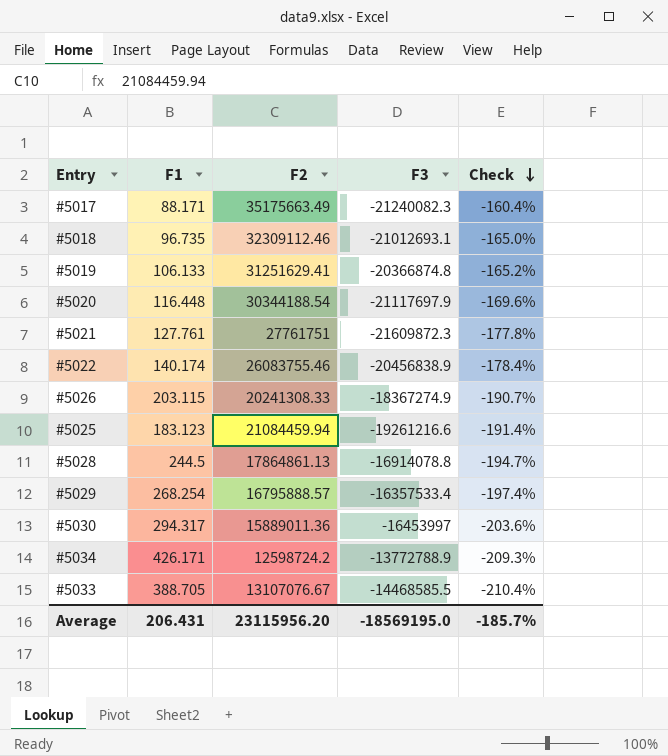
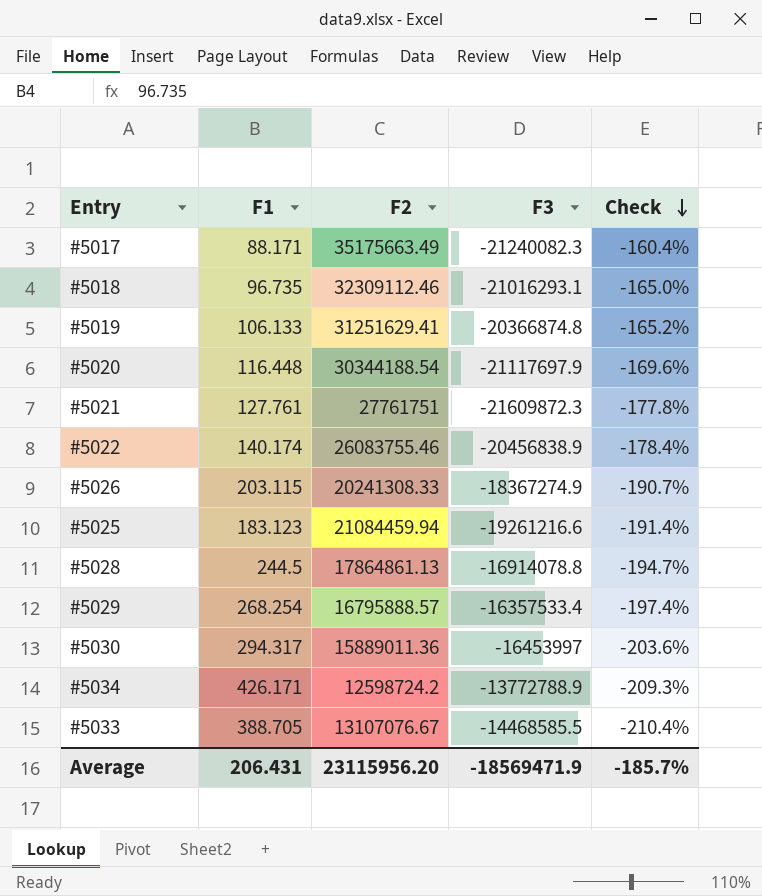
#5018 | F3: -21012693.1 -> -21016293.1
Average | F3: -18569195.0 -> -18569471.9

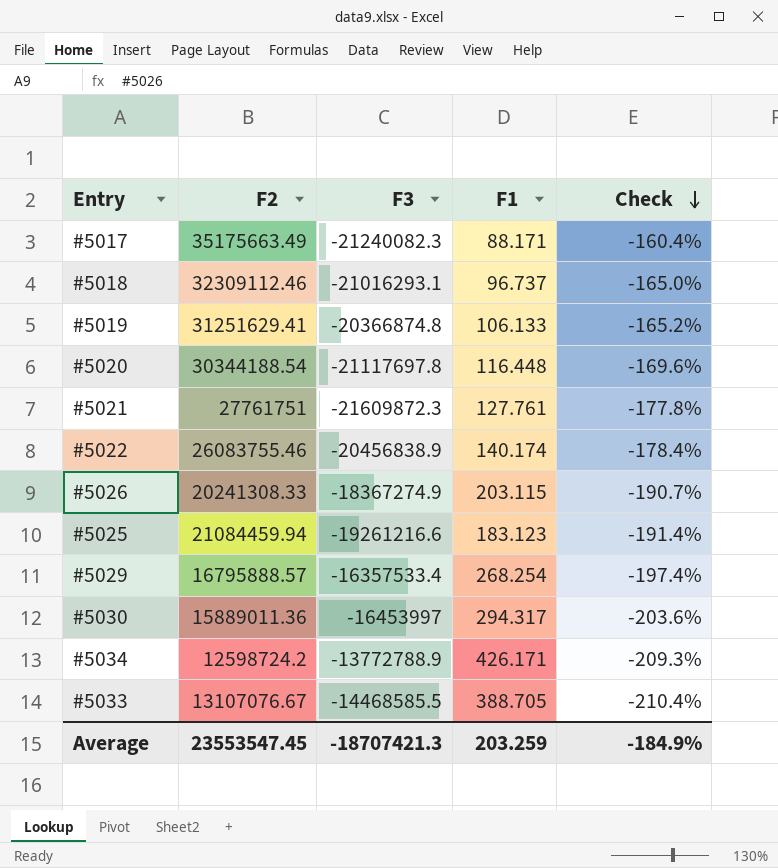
column F1 | position: 2 -> 4
row #5028: 244.5 | 17864861.13 | -16914078.8 | -194.7% -> none
#5018 | F1: 96.735 -> 96.737
#5020 | F3: -21117697.9 -> -21117697.8
Average | F2: 23115956.20 -> 23553547.45
Average | F3: -18569471.9 -> -18707421.3
Average | F1: 206.431 -> 203.259
Average | Check: -185.7% -> -184.9%

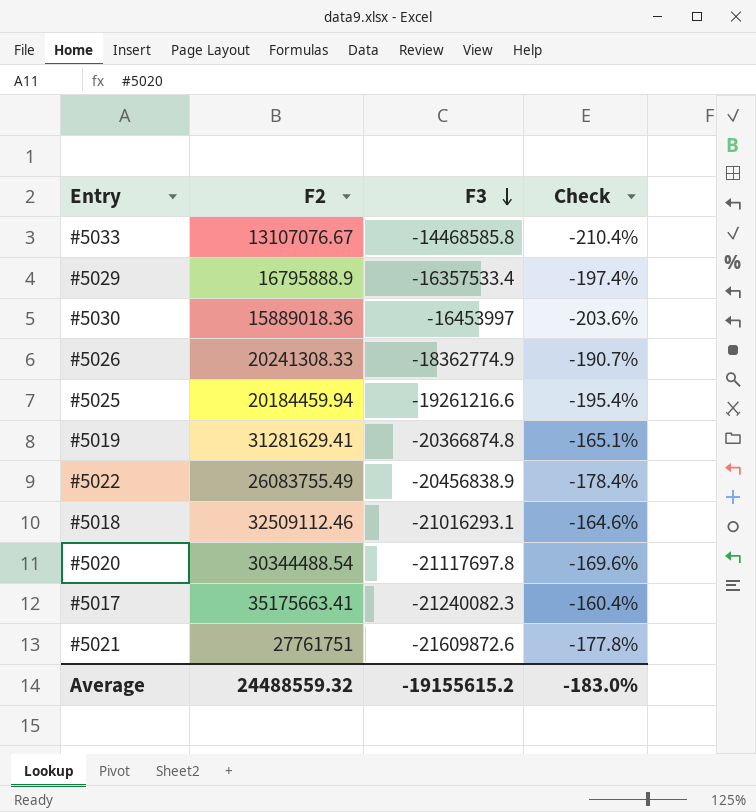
row order: Check descending -> F3 descending
column F1 | position: 4 -> none
row #5034: 12598724.2 | -13772788.9 | 426.171 | -209.3% -> none
#5033 | F3: -14468585.5 -> -14468585.8
#5029 | F2: 16795888.57 -> 16795888.9
#5030 | F2: 15889011.36 -> 15889018.36
#5026 | F3: -18367274.9 -> -18362774.9
#5025 | F2: 21084459.94 -> 20184459.94
#5025 | Check: -191.4% -> -195.4%
#5019 | F2: 31251629.41 -> 31281629.41
#5019 | Check: -165.2% -> -165.1%
#5022 | F2: 26083755.46 -> 26083755.49
#5018 | F2: 32309112.46 -> 32509112.46
#5018 | Check: -165.0% -> -164.6%
#5020 | F2: 30344188.54 -> 30344488.54
#5017 | F2: 35175663.49 -> 35175663.41
#5021 | F3: -21609872.3 -> -21609872.6
Average | F2: 23553547.45 -> 24488559.32
Average | F3: -18707421.3 -> -19155615.2
Average | Check: -184.9% -> -183.0%

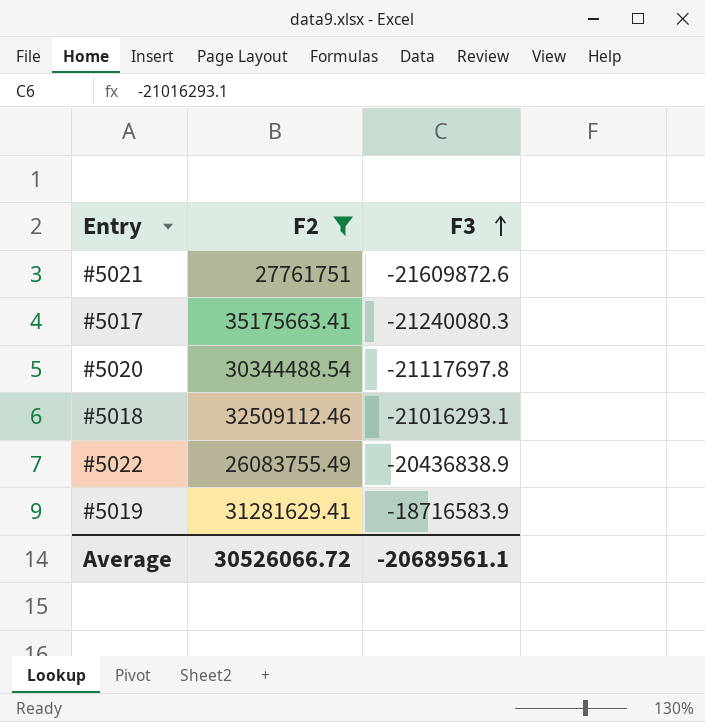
filter: none -> F2 >= 26083755.49
row order: F3 descending -> F3 ascending
column Check | formula: ([F3] - [F2]) / [F2] -> none
#5017 | F3: -21240082.3 -> -21240080.3
#5022 | F3: -20456838.9 -> -20436838.9
#5019 | F3: -20366874.8 -> -18716583.9
Average | F2: 24488559.32 -> 30526066.72
Average | F3: -19155615.2 -> -20689561.1

